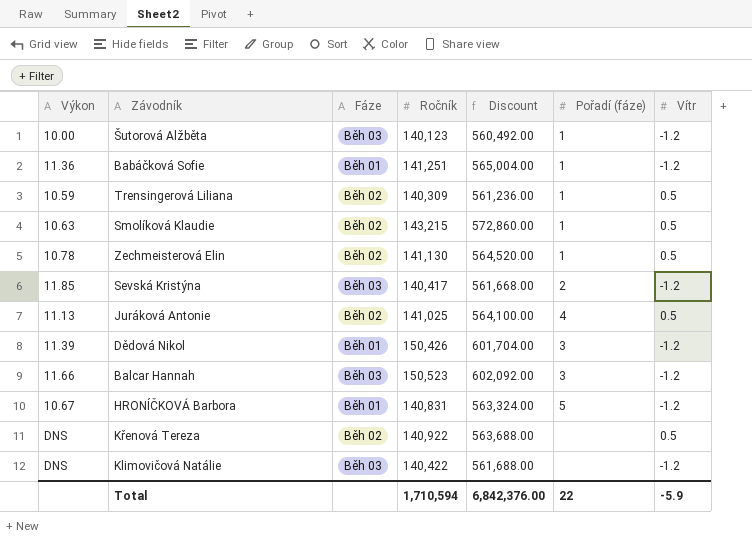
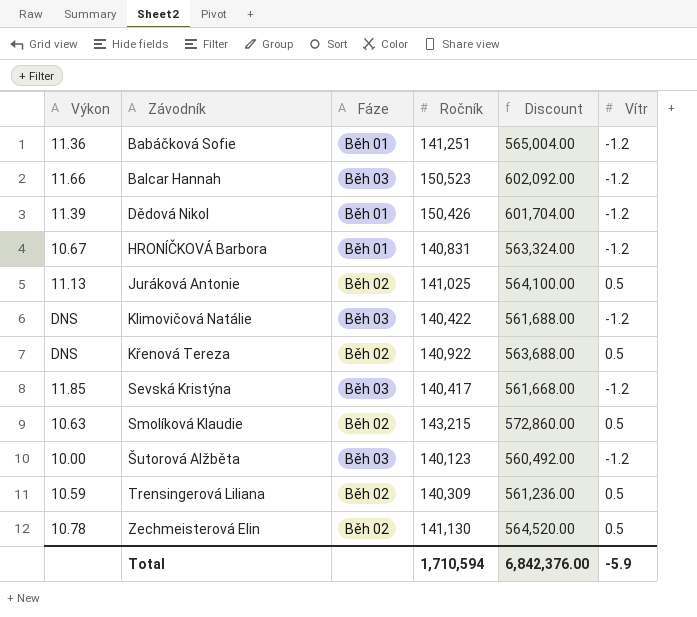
row order: none -> Závodník ascending
column Pořadí (fáze) | position: 6 -> none

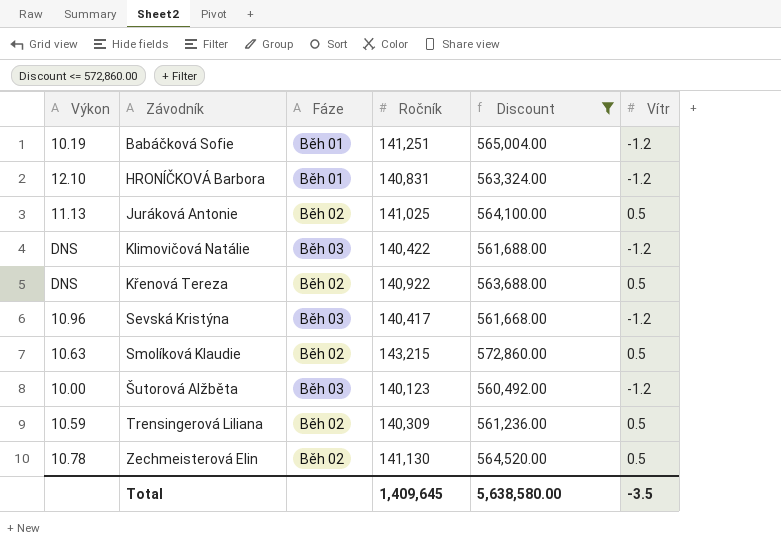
filter: none -> Discount <= 572,860.00
Babáčková Sofie | Výkon: 11.36 -> 10.19
HRONÍČKOVÁ Barbora | Výkon: 10.67 -> 12.10
Sevská Kristýna | Výkon: 11.85 -> 10.96
Total | Ročník: 1,710,594 -> 1,409,645
Total | Discount: 6,842,376.00 -> 5,638,580.00
Total | Vítr: -5.9 -> -3.5

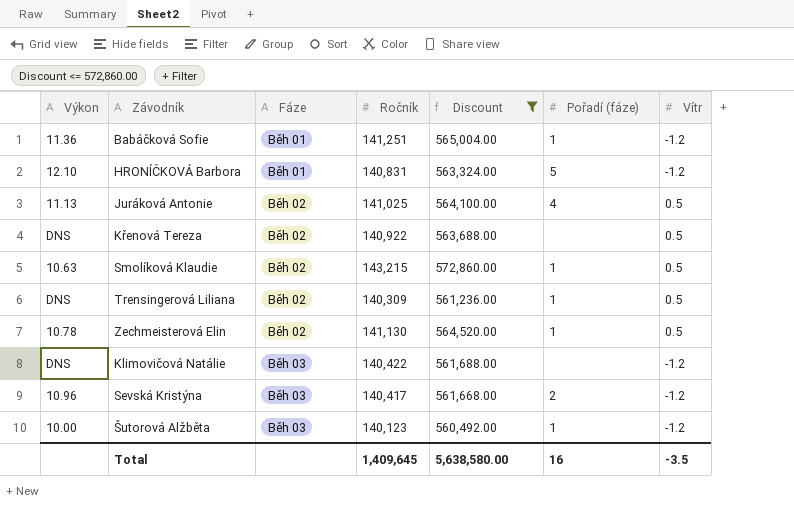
row order: Závodník ascending -> Fáze ascending
column Pořadí (fáze) | position: none -> 6
Babáčková Sofie | Výkon: 10.19 -> 11.36
Trensingerová Liliana | Výkon: 10.59 -> DNS

